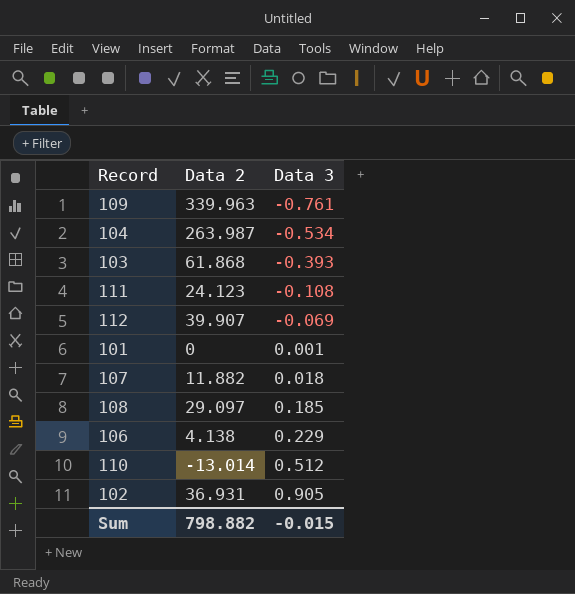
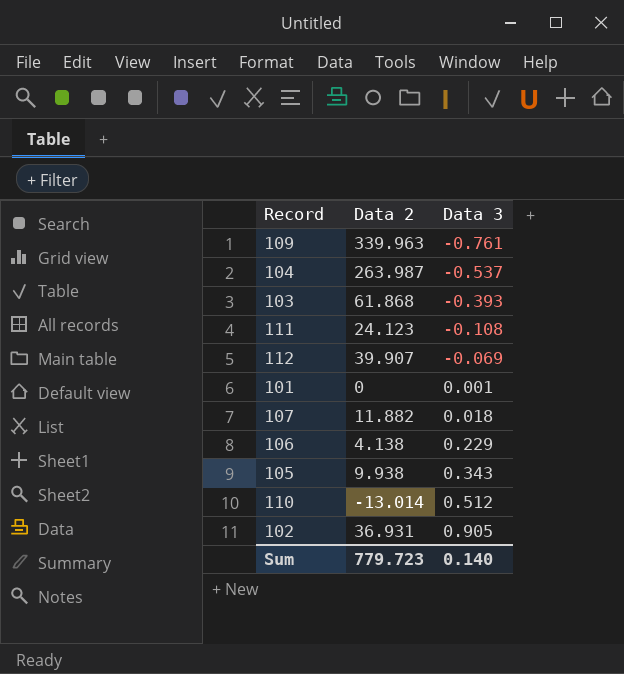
row 108: 29.097 | 0.185 -> none
104 | Data 3: -0.534 -> -0.537
row 105: none -> 9.938 | 0.343
Sum | Data 2: 798.882 -> 779.723
Sum | Data 3: -0.015 -> 0.140

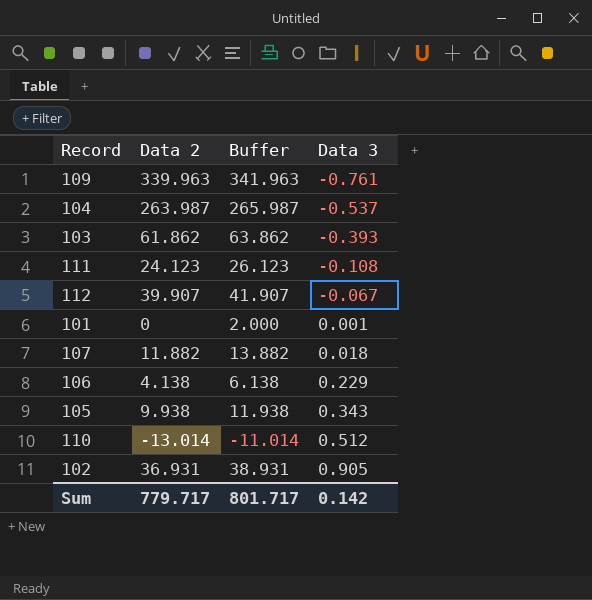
column Buffer | formula: none -> [Data 2] + 2
103 | Data 2: 61.868 -> 61.862
112 | Data 3: -0.069 -> -0.067
Sum | Data 2: 779.723 -> 779.717
Sum | Data 3: 0.140 -> 0.142

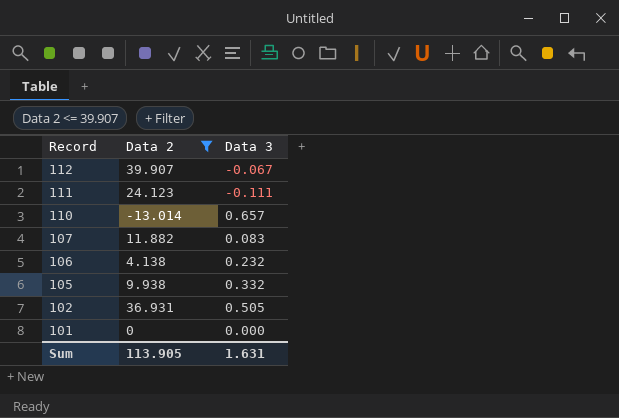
filter: none -> Data 2 <= 39.907
row order: Data 3 ascending -> Record descending
column Buffer | formula: [Data 2] + 2 -> none
111 | Data 3: -0.108 -> -0.111
110 | Data 3: 0.512 -> 0.657
107 | Data 3: 0.018 -> 0.083
106 | Data 3: 0.229 -> 0.232
105 | Data 3: 0.343 -> 0.332
102 | Data 3: 0.905 -> 0.505
101 | Data 3: 0.001 -> 0.000
Sum | Data 2: 779.717 -> 113.905
Sum | Data 3: 0.142 -> 1.631

